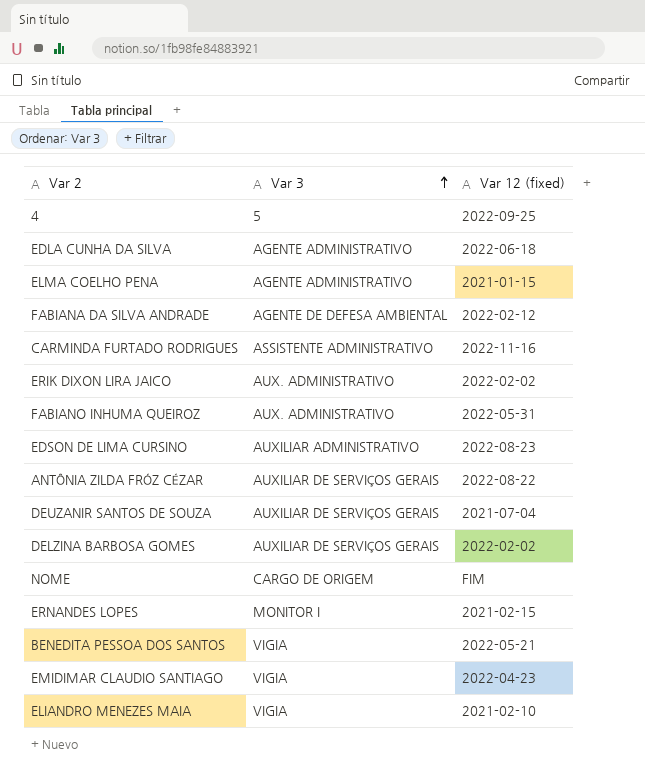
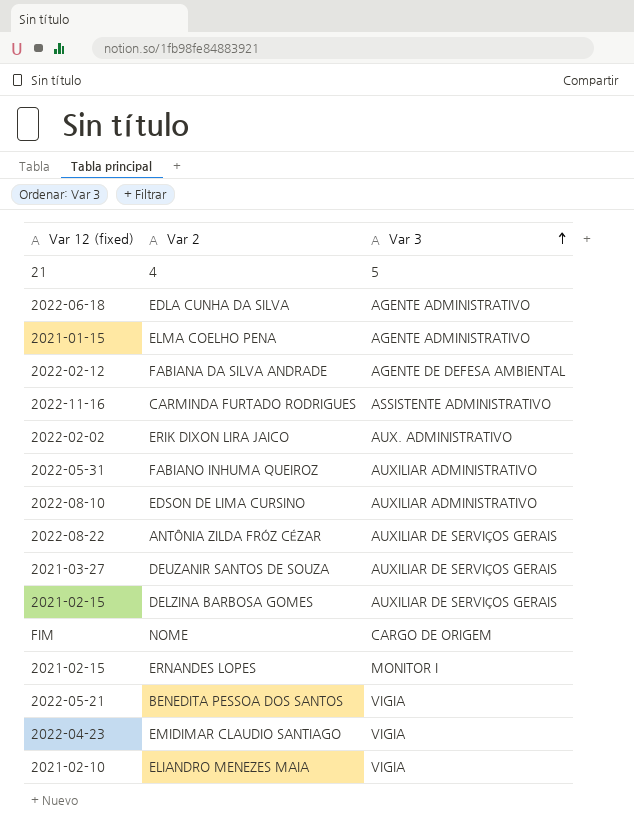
column Var 12 (fixed) | position: 3 -> 1
4 | Var 12 (fixed): 2022-09-25 -> 21
FABIANO INHUMA QUEIROZ | Var 3: AUX. ADMINISTRATIVO -> AUXILIAR ADMINISTRATIVO
EDSON DE LIMA CURSINO | Var 12 (fixed): 2022-08-23 -> 2022-08-10
DEUZANIR SANTOS DE SOUZA | Var 12 (fixed): 2021-07-04 -> 2021-03-27
DELZINA BARBOSA GOMES | Var 12 (fixed): 2022-02-02 -> 2021-02-15

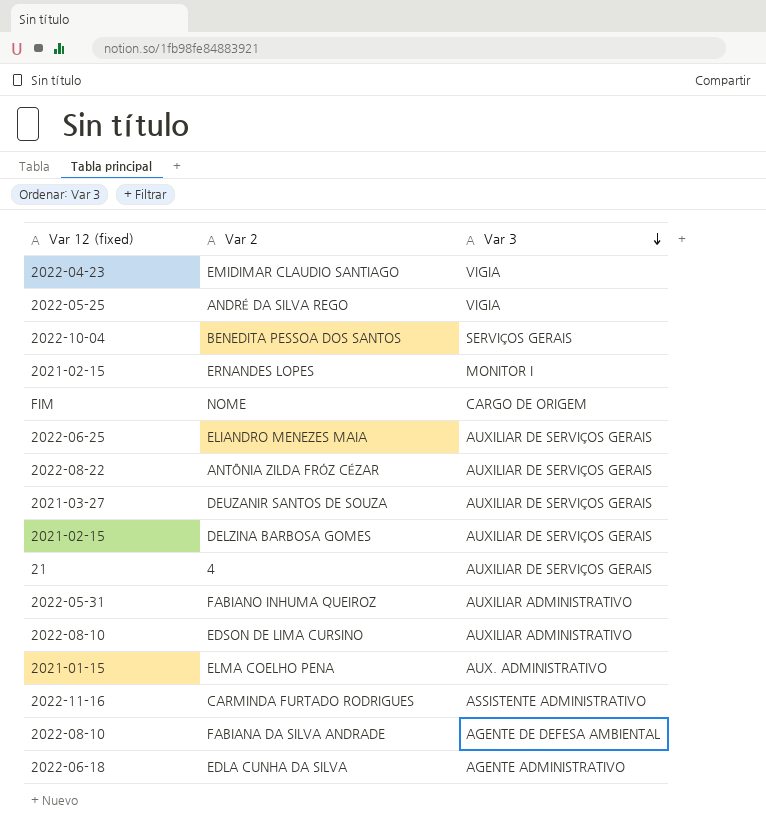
row order: Var 3 ascending -> Var 3 descending
row ERIK DIXON LIRA JAICO: 2022-02-02 | AUX. ADMINISTRATIVO -> none
row ANDRÉ DA SILVA REGO: none -> 2022-05-25 | VIGIA
BENEDITA PESSOA DOS SANTOS | Var 12 (fixed): 2022-05-21 -> 2022-10-04
BENEDITA PESSOA DOS SANTOS | Var 3: VIGIA -> SERVIÇOS GERAIS
ELIANDRO MENEZES MAIA | Var 12 (fixed): 2021-02-10 -> 2022-06-25
ELIANDRO MENEZES MAIA | Var 3: VIGIA -> AUXILIAR DE SERVIÇOS GERAIS
4 | Var 3: 5 -> AUXILIAR DE SERVIÇOS GERAIS
ELMA COELHO PENA | Var 3: AGENTE ADMINISTRATIVO -> AUX. ADMINISTRATIVO
FABIANA DA SILVA ANDRADE | Var 12 (fixed): 2022-02-12 -> 2022-08-10

